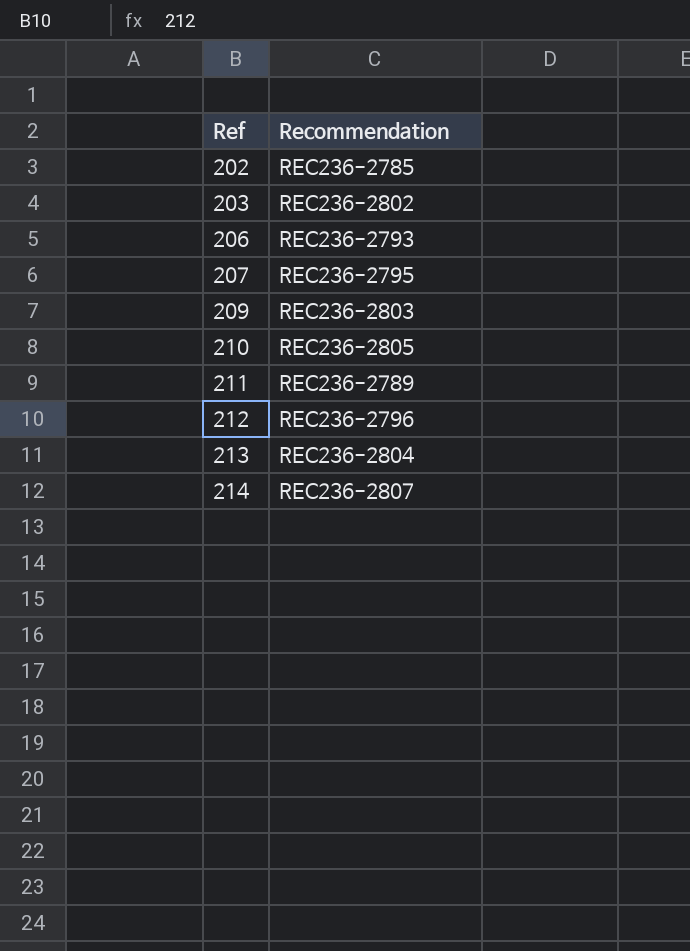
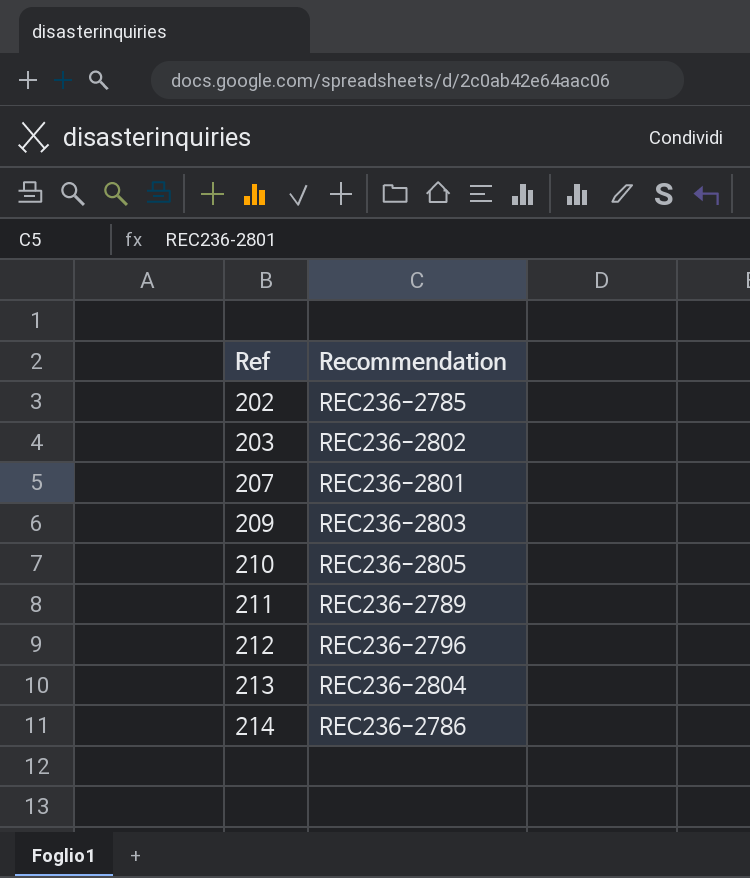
row 206: REC236-2793 -> none
207 | Recommendation: REC236-2795 -> REC236-2801
214 | Recommendation: REC236-2807 -> REC236-2786

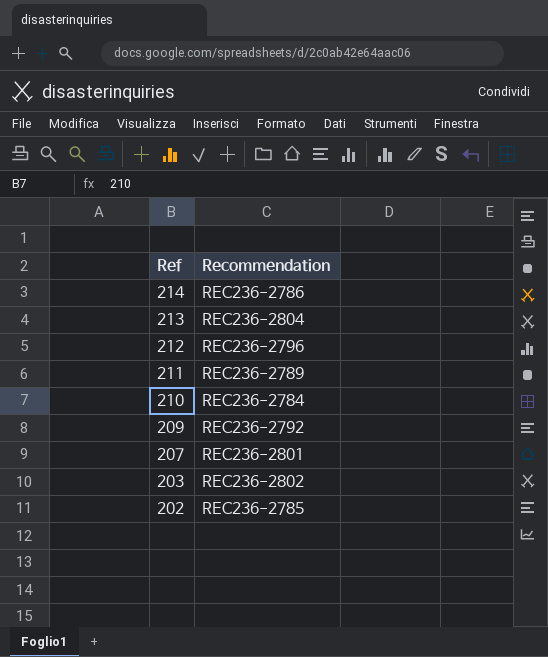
row order: Ref ascending -> Ref descending
210 | Recommendation: REC236-2805 -> REC236-2784
209 | Recommendation: REC236-2803 -> REC236-2792

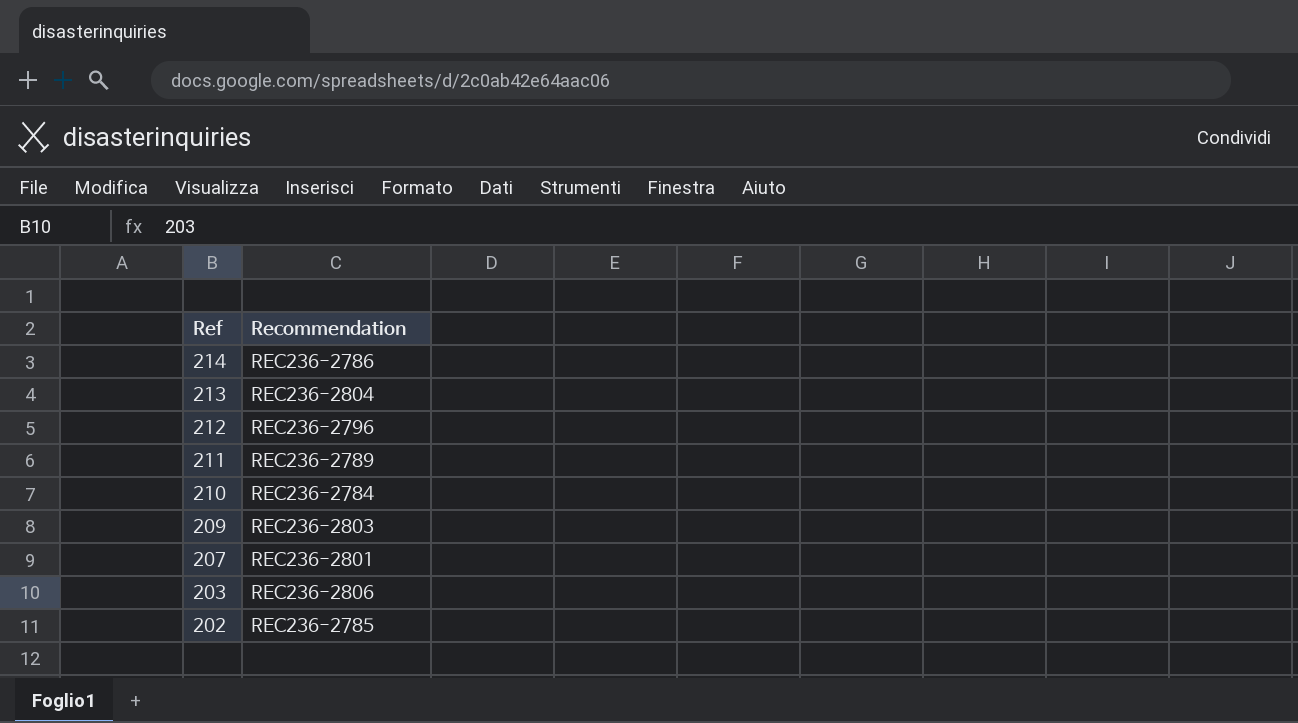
209 | Recommendation: REC236-2792 -> REC236-2803
203 | Recommendation: REC236-2802 -> REC236-2806

